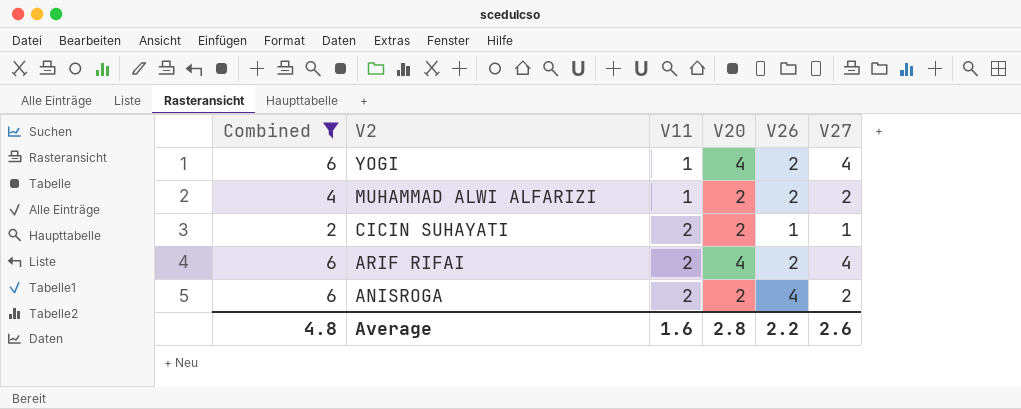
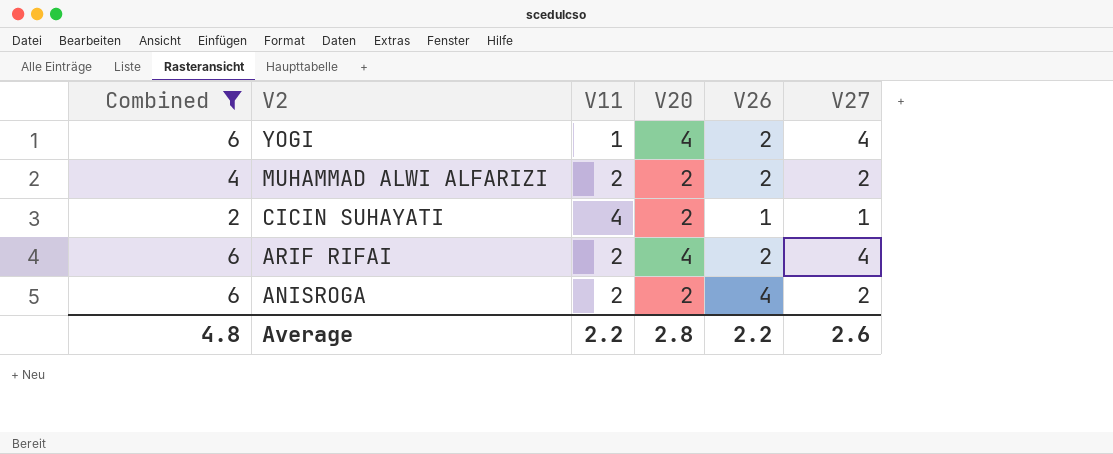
MUHAMMAD ALWI ALFARIZI | V11: 1 -> 2
CICIN SUHAYATI | V11: 2 -> 4
Average | V11: 1.6 -> 2.2

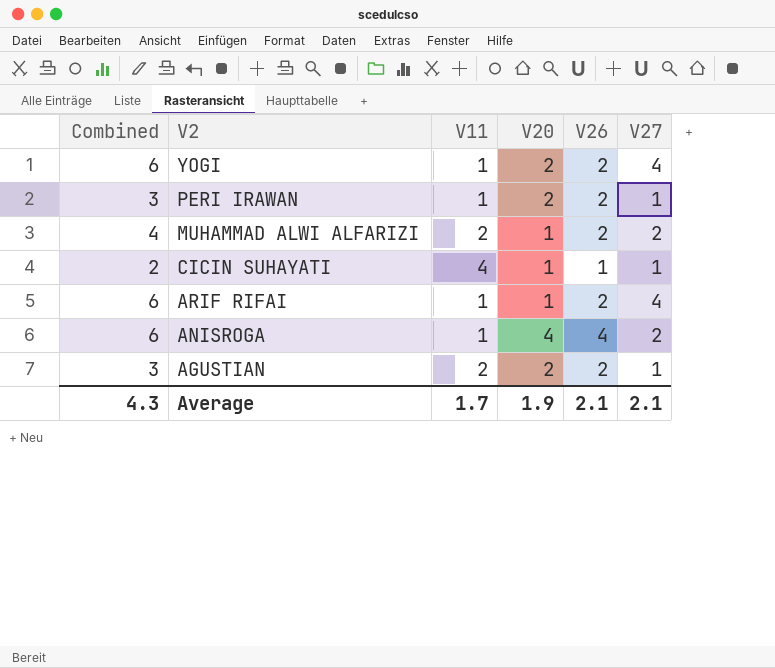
filter: Combined != 3 -> none
YOGI | V20: 4 -> 2
MUHAMMAD ALWI ALFARIZI | V20: 2 -> 1
CICIN SUHAYATI | V20: 2 -> 1
ARIF RIFAI | V11: 2 -> 1
ARIF RIFAI | V20: 4 -> 1
ANISROGA | V11: 2 -> 1
ANISROGA | V20: 2 -> 4
Average | Combined: 4.8 -> 4.3
Average | V11: 2.2 -> 1.7
Average | V20: 2.8 -> 1.9
Average | V26: 2.2 -> 2.1
Average | V27: 2.6 -> 2.1

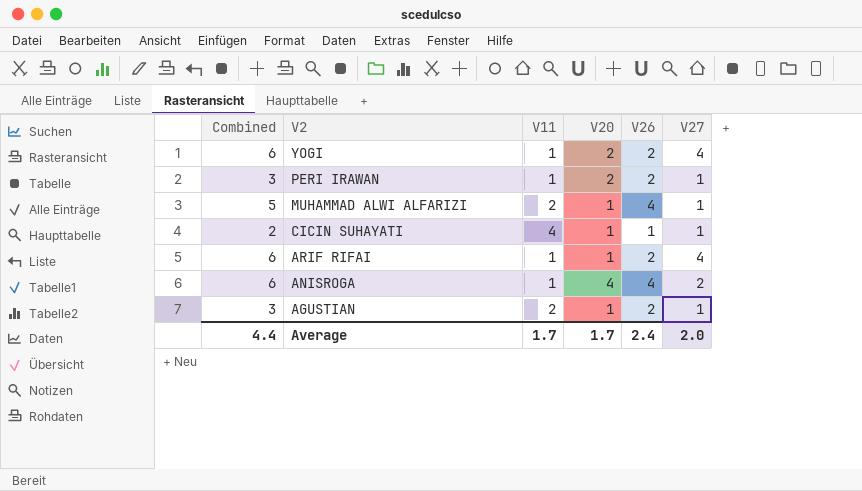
MUHAMMAD ALWI ALFARIZI | Combined: 4 -> 5
MUHAMMAD ALWI ALFARIZI | V26: 2 -> 4
MUHAMMAD ALWI ALFARIZI | V27: 2 -> 1
AGUSTIAN | V20: 2 -> 1
Average | Combined: 4.3 -> 4.4
Average | V20: 1.9 -> 1.7
Average | V26: 2.1 -> 2.4
Average | V27: 2.1 -> 2.0

